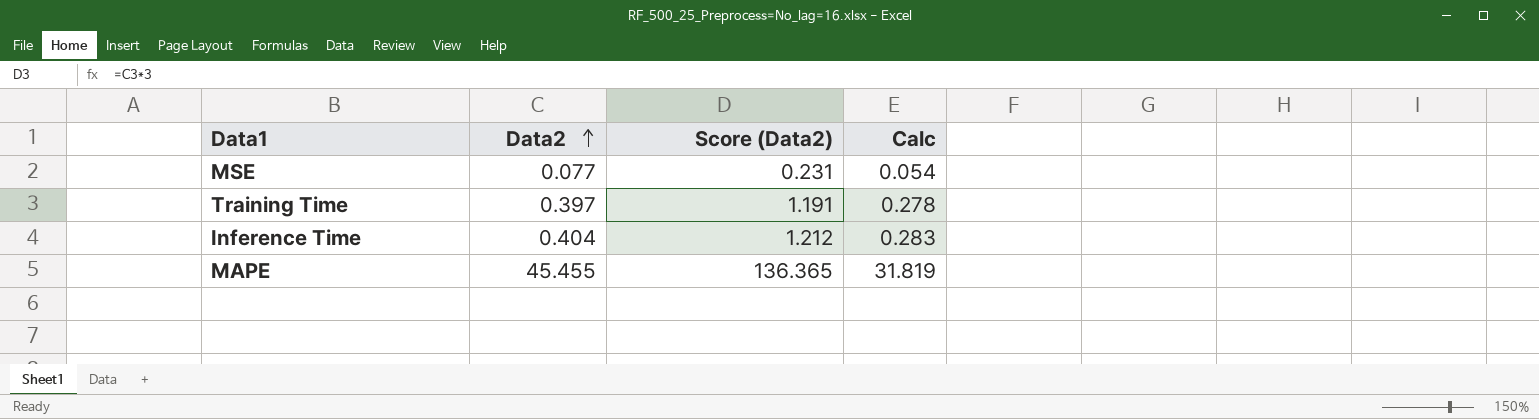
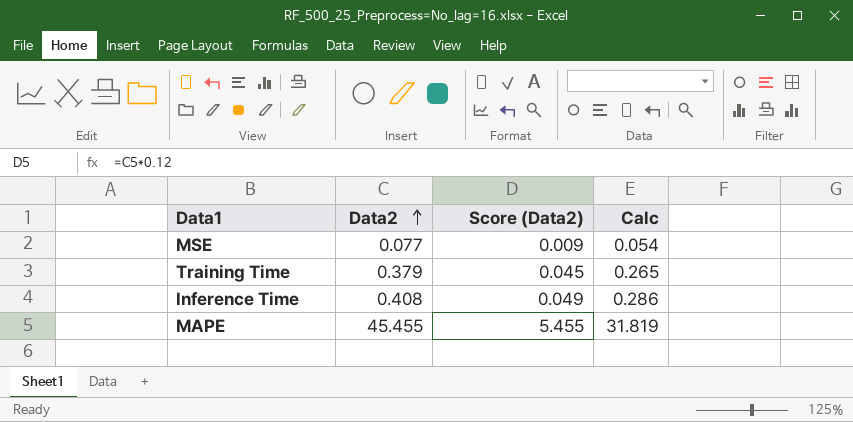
column Score (Data2) | formula: [Data2] * 3 -> [Data2] * 0.12
Training Time | Data2: 0.397 -> 0.379
Training Time | Calc: 0.278 -> 0.265
Inference Time | Data2: 0.404 -> 0.408
Inference Time | Calc: 0.283 -> 0.286

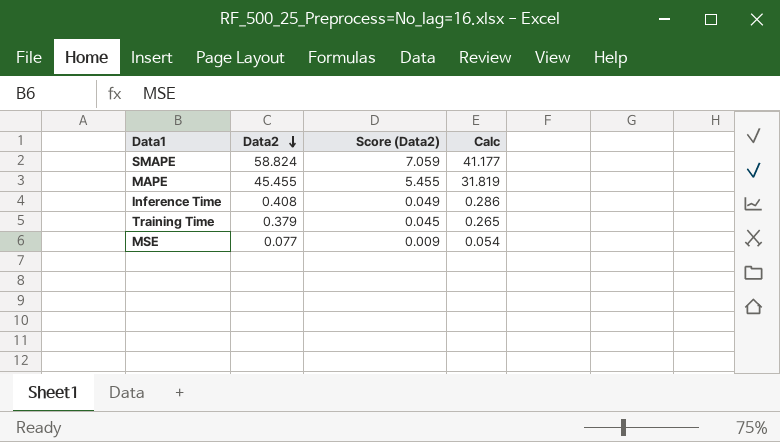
row order: Data2 ascending -> Data2 descending
row SMAPE: none -> 58.824 | 7.059 | 41.177

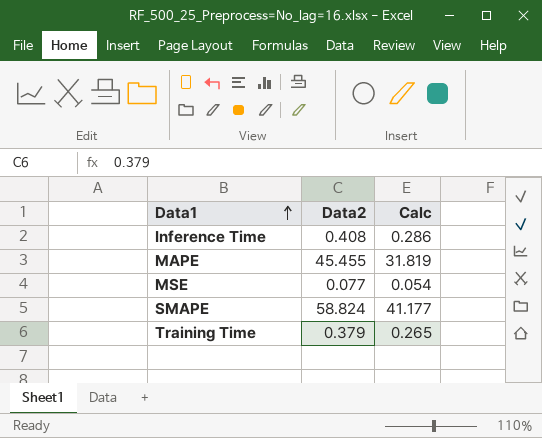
row order: Data2 descending -> Data1 ascending
column Score (Data2) | formula: [Data2] * 0.12 -> none

